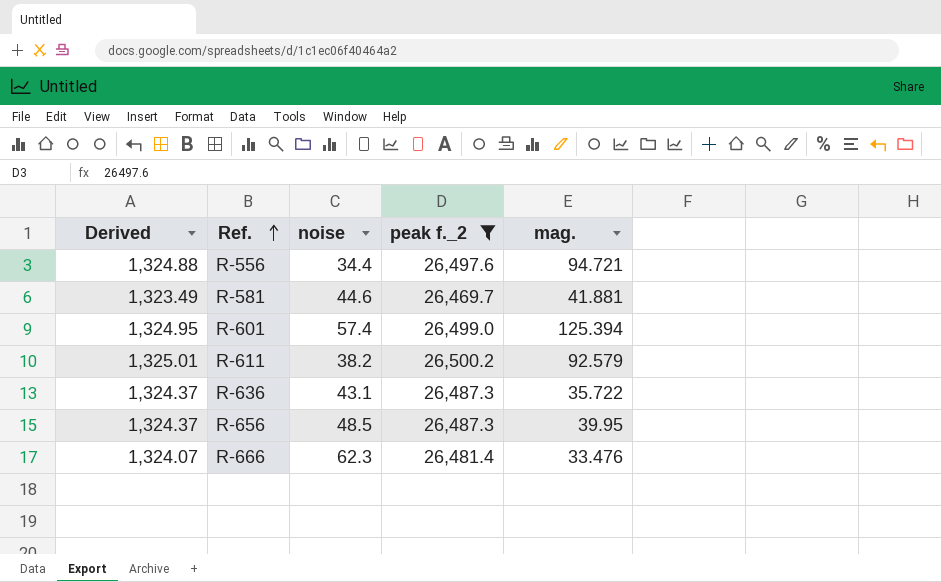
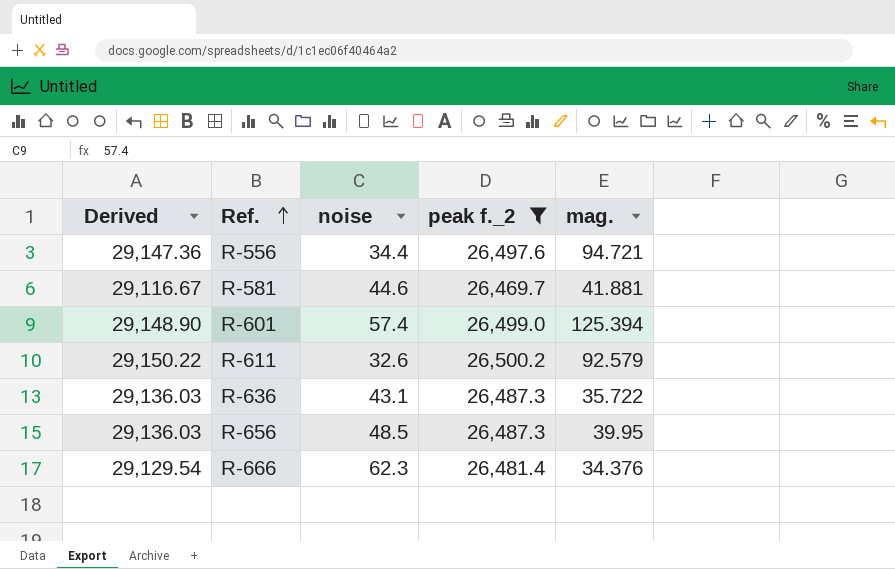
column Derived | formula: [peak f._2] * 0.05 -> [peak f._2] * 1.1
R-611 | noise: 38.2 -> 32.6
R-666 | mag.: 33.476 -> 34.376

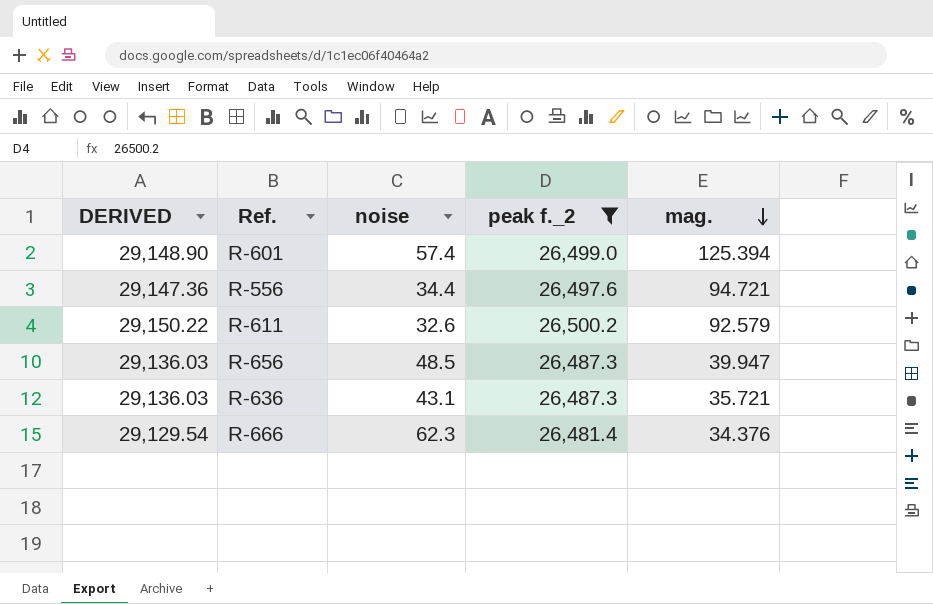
row order: Ref. ascending -> mag. descending
column name: Derived -> DERIVED
row R-581: 29,116.67 | 44.6 | 26,469.7 | 41.881 -> none
R-656 | mag.: 39.95 -> 39.947
R-636 | mag.: 35.722 -> 35.721

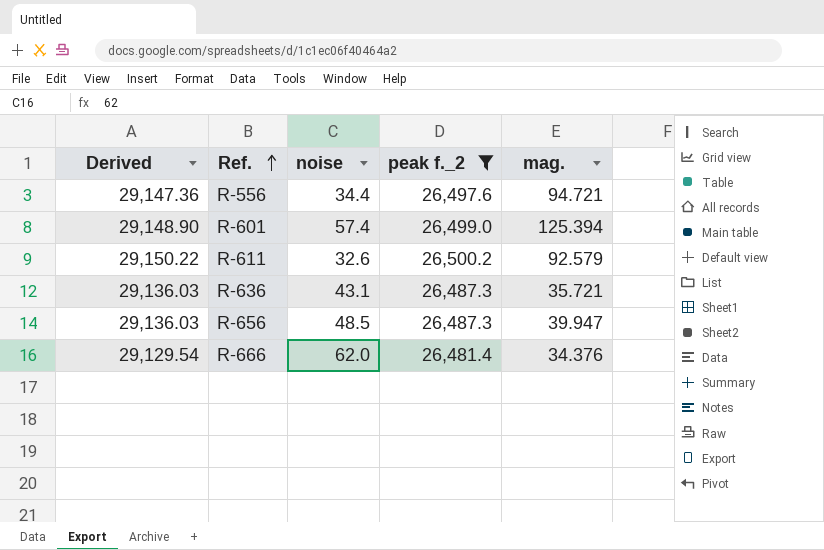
row order: mag. descending -> Ref. ascending
column name: DERIVED -> Derived
R-666 | noise: 62.3 -> 62.0

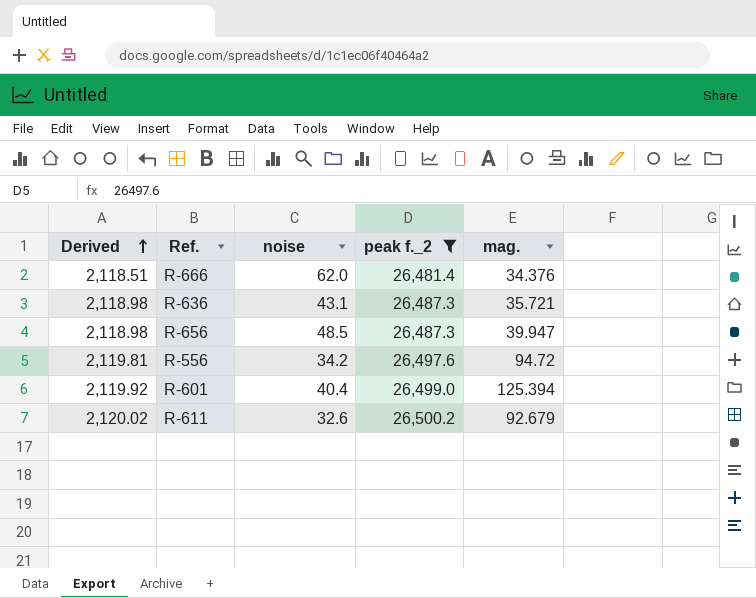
row order: Ref. ascending -> Derived ascending
column Derived | formula: [peak f._2] * 1.1 -> [peak f._2] * 0.08
R-556 | noise: 34.4 -> 34.2
R-556 | mag.: 94.721 -> 94.72
R-601 | noise: 57.4 -> 40.4
R-611 | mag.: 92.579 -> 92.679

